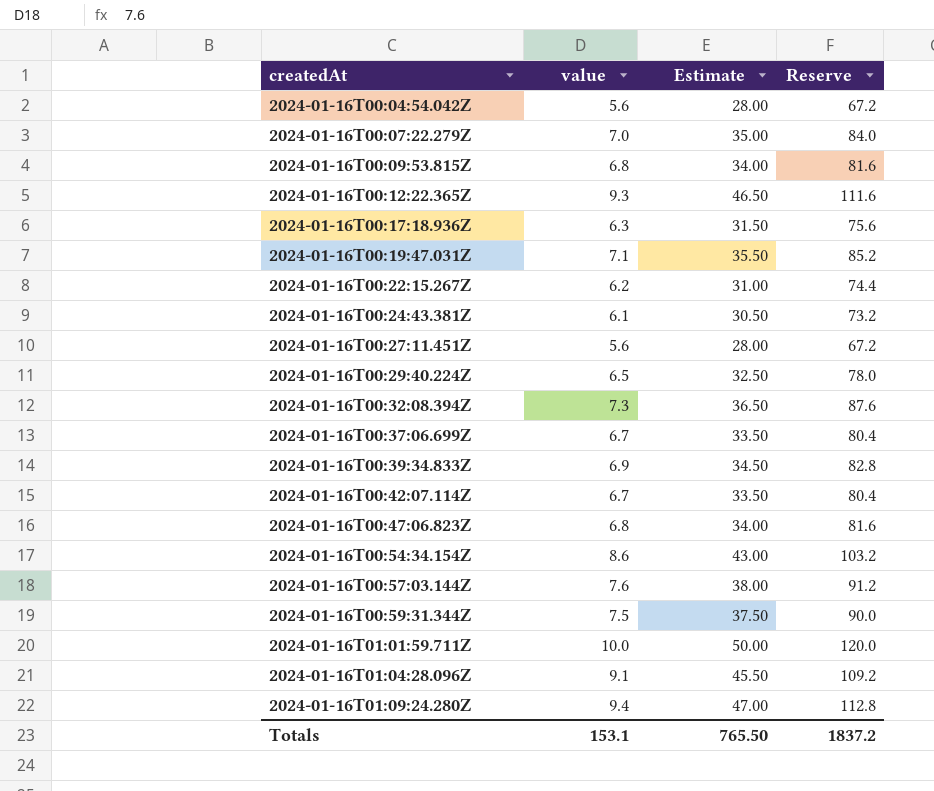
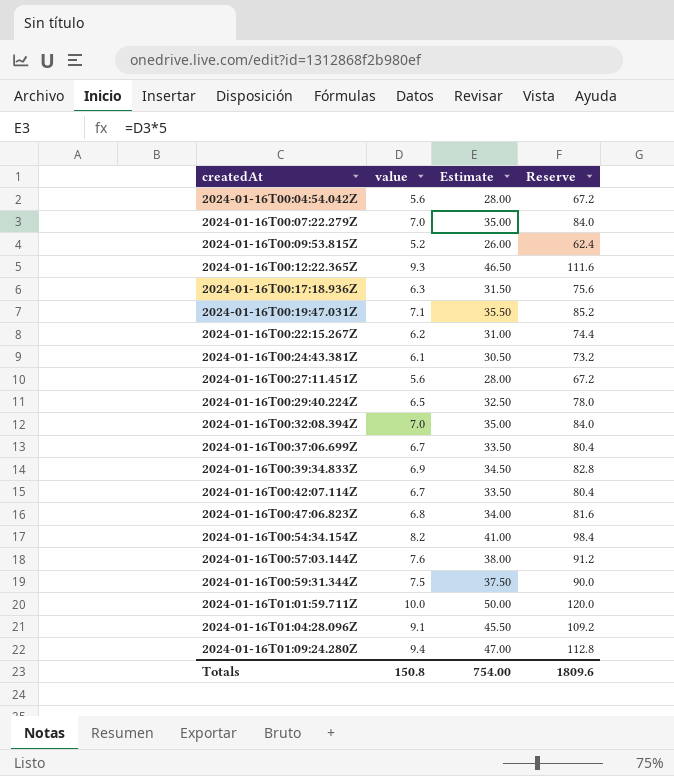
2024-01-16T00:09:53.815Z | value: 6.8 -> 5.2
2024-01-16T00:09:53.815Z | Estimate: 34.00 -> 26.00
2024-01-16T00:09:53.815Z | Reserve: 81.6 -> 62.4
2024-01-16T00:32:08.394Z | value: 7.3 -> 7.0
2024-01-16T00:32:08.394Z | Estimate: 36.50 -> 35.00
2024-01-16T00:32:08.394Z | Reserve: 87.6 -> 84.0
2024-01-16T00:54:34.154Z | value: 8.6 -> 8.2
2024-01-16T00:54:34.154Z | Estimate: 43.00 -> 41.00
2024-01-16T00:54:34.154Z | Reserve: 103.2 -> 98.4
Totals | value: 153.1 -> 150.8
Totals | Estimate: 765.50 -> 754.00
Totals | Reserve: 1837.2 -> 1809.6

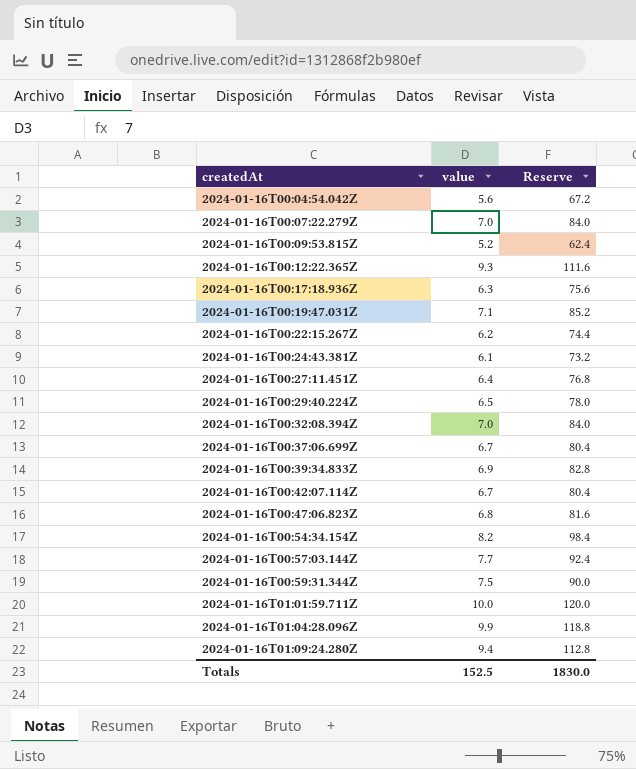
column Estimate | formula: [value] * 5 -> none
2024-01-16T00:27:11.451Z | value: 5.6 -> 6.4
2024-01-16T00:27:11.451Z | Reserve: 67.2 -> 76.8
2024-01-16T00:57:03.144Z | value: 7.6 -> 7.7
2024-01-16T00:57:03.144Z | Reserve: 91.2 -> 92.4
2024-01-16T01:04:28.096Z | value: 9.1 -> 9.9
2024-01-16T01:04:28.096Z | Reserve: 109.2 -> 118.8
Totals | value: 150.8 -> 152.5
Totals | Reserve: 1809.6 -> 1830.0

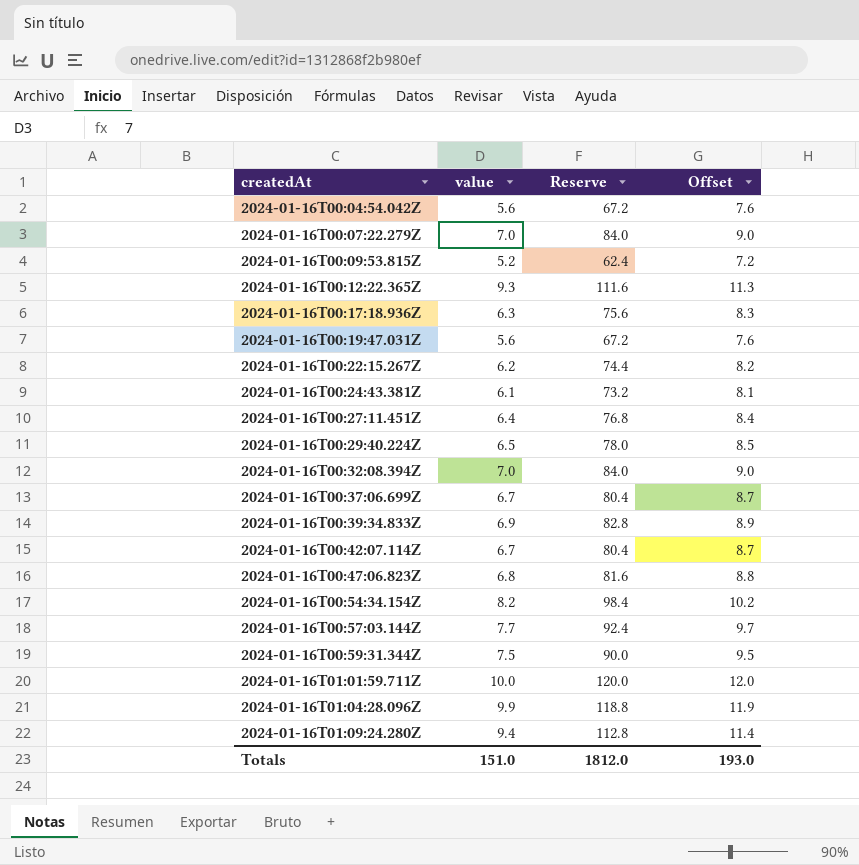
column Offset | formula: none -> [value] + 2
2024-01-16T00:19:47.031Z | value: 7.1 -> 5.6
2024-01-16T00:19:47.031Z | Reserve: 85.2 -> 67.2
Totals | value: 152.5 -> 151.0
Totals | Reserve: 1830.0 -> 1812.0

